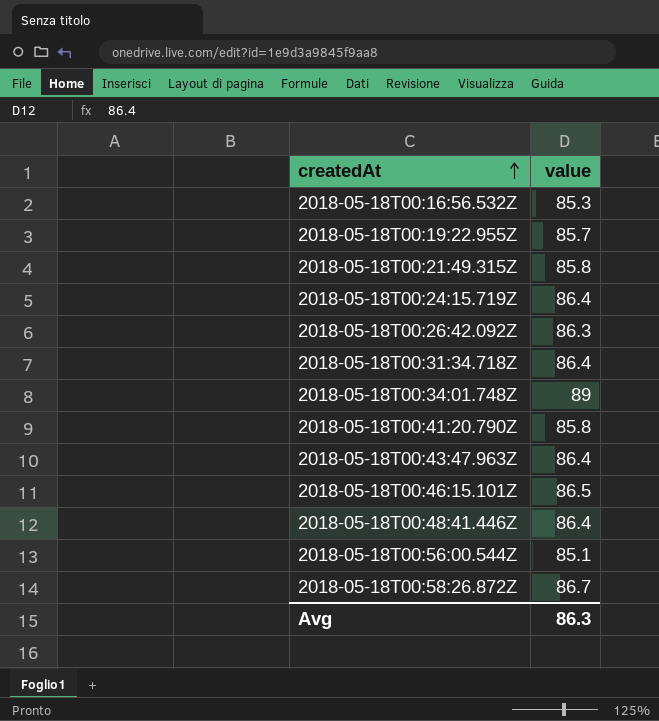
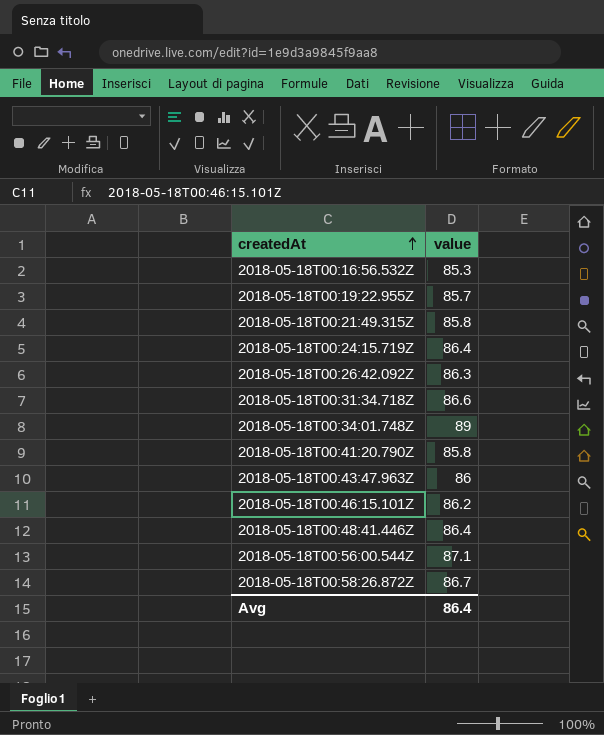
2018-05-18T00:31:34.718Z | value: 86.4 -> 86.6
2018-05-18T00:43:47.963Z | value: 86.4 -> 86
2018-05-18T00:46:15.101Z | value: 86.5 -> 86.2
2018-05-18T00:56:00.544Z | value: 85.1 -> 87.1
Avg | value: 86.3 -> 86.4

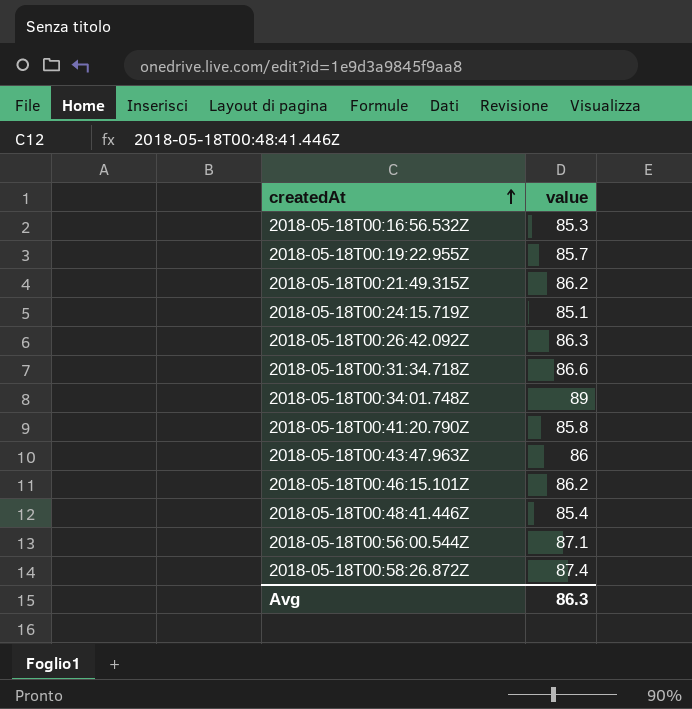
2018-05-18T00:21:49.315Z | value: 85.8 -> 86.2
2018-05-18T00:24:15.719Z | value: 86.4 -> 85.1
2018-05-18T00:48:41.446Z | value: 86.4 -> 85.4
2018-05-18T00:58:26.872Z | value: 86.7 -> 87.4
Avg | value: 86.4 -> 86.3

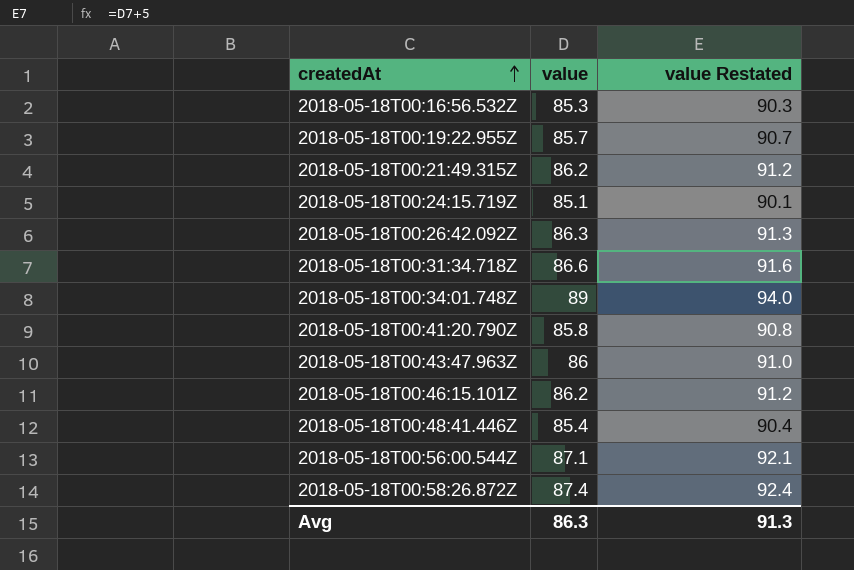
column value Restated | formula: none -> [value] + 5

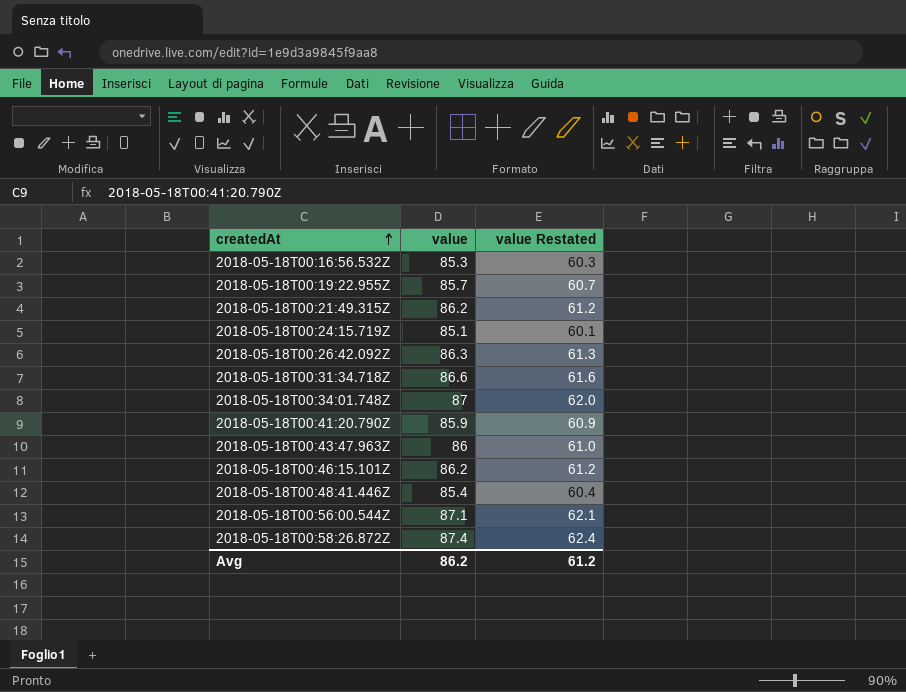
column value Restated | formula: [value] + 5 -> [value] - 25
2018-05-18T00:34:01.748Z | value: 89 -> 87
2018-05-18T00:41:20.790Z | value: 85.8 -> 85.9
Avg | value: 86.3 -> 86.2
Avg | value Restated: 91.3 -> 61.2

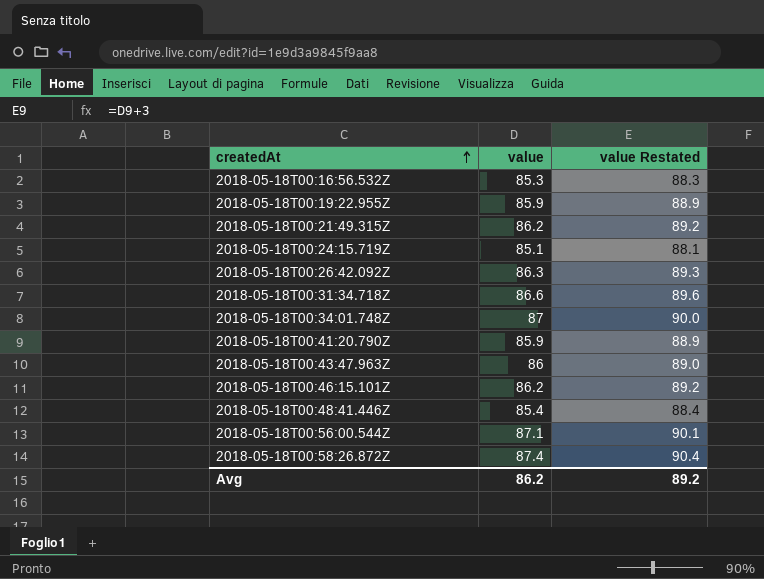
column value Restated | formula: [value] - 25 -> [value] + 3
2018-05-18T00:19:22.955Z | value: 85.7 -> 85.9
Avg | value Restated: 61.2 -> 89.2

